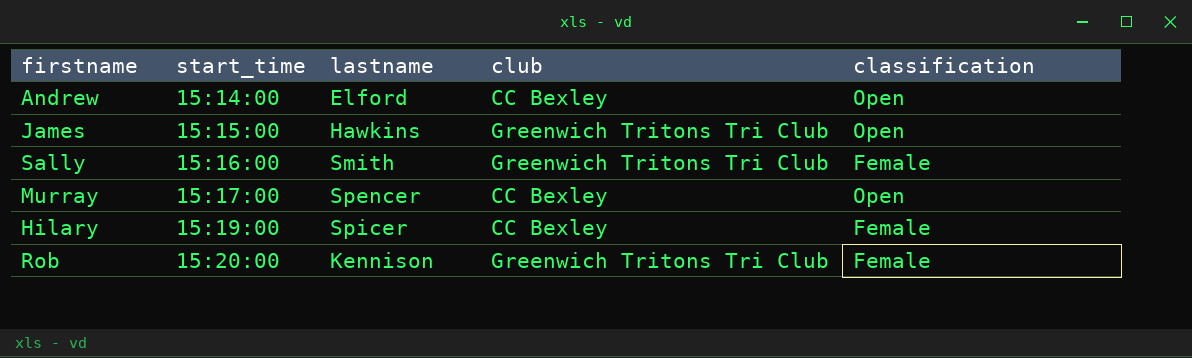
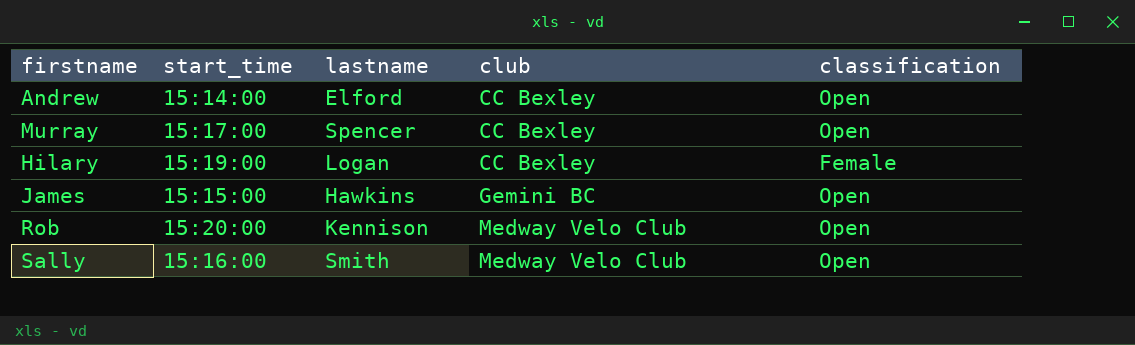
row order: start_time ascending -> club ascending
Hilary | lastname: Spicer -> Logan
James | club: Greenwich Tritons Tri Club -> Gemini BC
Rob | club: Greenwich Tritons Tri Club -> Medway Velo Club
Rob | classification: Female -> Open
Sally | club: Greenwich Tritons Tri Club -> Medway Velo Club
Sally | classification: Female -> Open

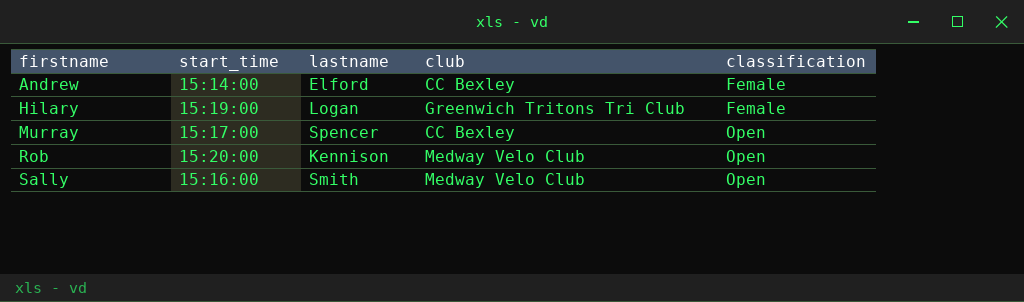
row order: club ascending -> firstname ascending
row James: 15:15:00 | Hawkins | Gemini BC | Open -> none
Andrew | classification: Open -> Female
Hilary | club: CC Bexley -> Greenwich Tritons Tri Club

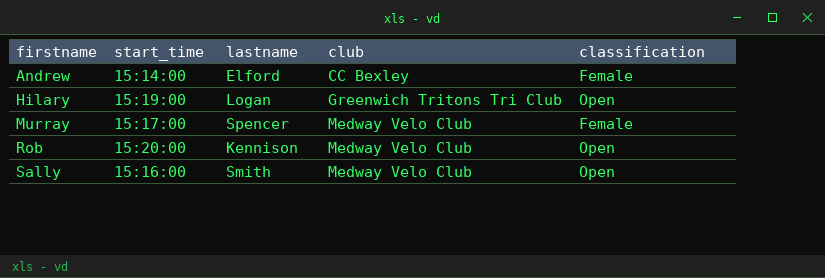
Hilary | classification: Female -> Open
Murray | club: CC Bexley -> Medway Velo Club
Murray | classification: Open -> Female

